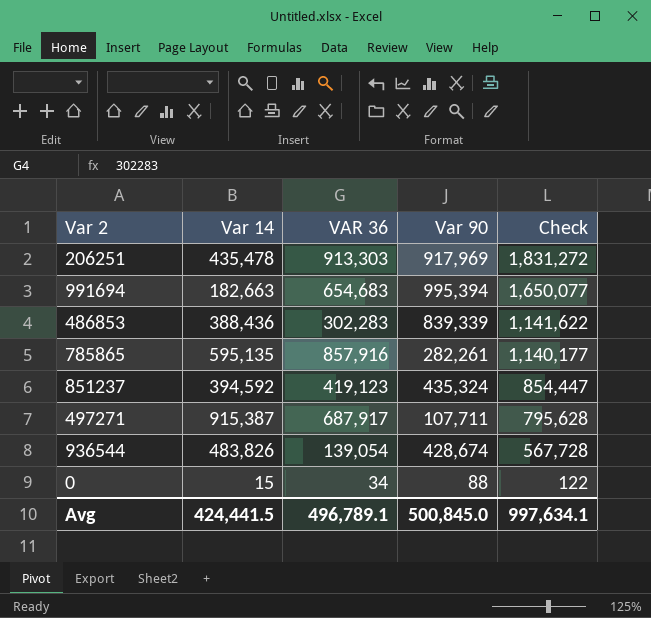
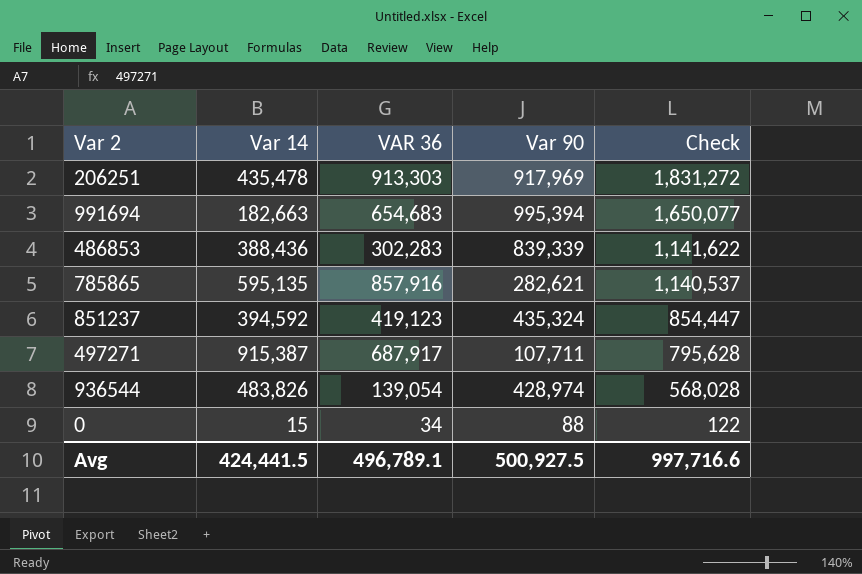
785865 | Var 90: 282,261 -> 282,621
785865 | Check: 1,140,177 -> 1,140,537
936544 | Var 90: 428,674 -> 428,974
936544 | Check: 567,728 -> 568,028
Avg | Var 90: 500,845.0 -> 500,927.5
Avg | Check: 997,634.1 -> 997,716.6

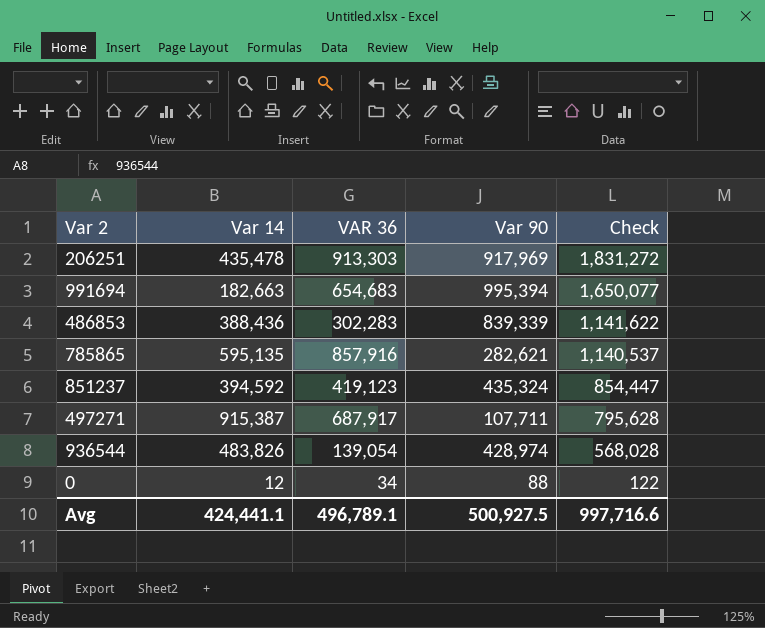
0 | Var 14: 15 -> 12
Avg | Var 14: 424,441.5 -> 424,441.1

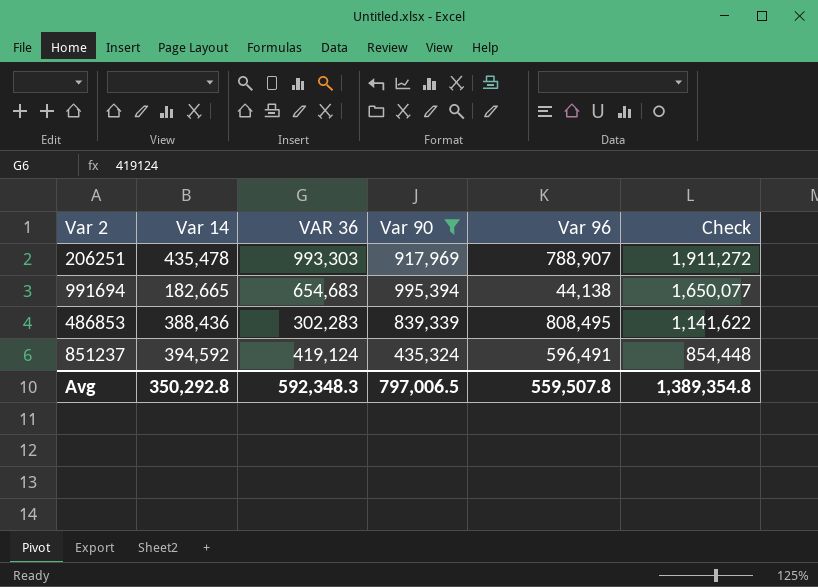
filter: none -> Var 90 >= 435,324
column Var 96 | position: none -> 5
206251 | VAR 36: 913,303 -> 993,303
206251 | Check: 1,831,272 -> 1,911,272
991694 | Var 14: 182,663 -> 182,665
851237 | VAR 36: 419,123 -> 419,124
851237 | Check: 854,447 -> 854,448
Avg | Var 14: 424,441.1 -> 350,292.8
Avg | VAR 36: 496,789.1 -> 592,348.3
Avg | Var 90: 500,927.5 -> 797,006.5
Avg | Check: 997,716.6 -> 1,389,354.8

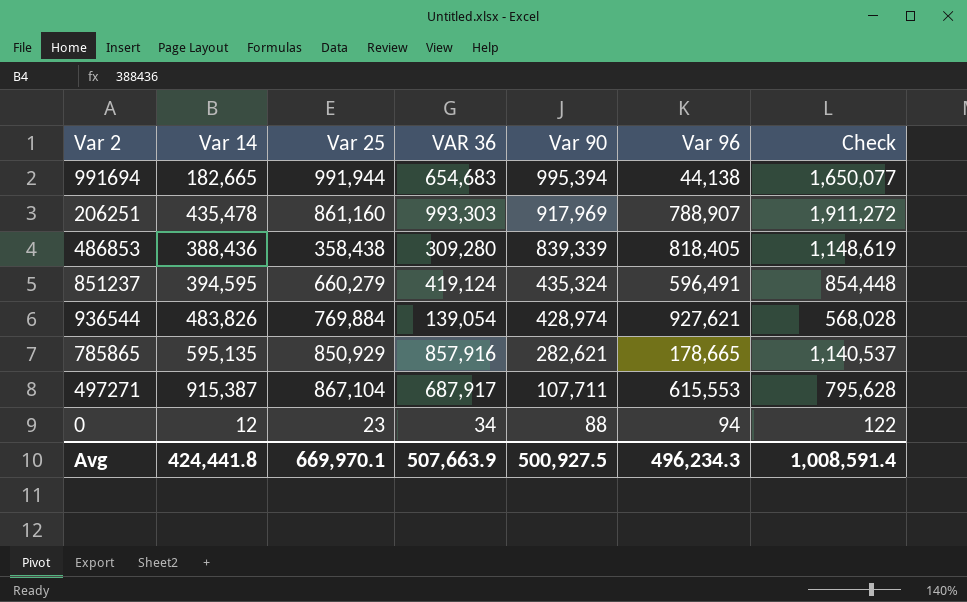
filter: Var 90 >= 435,324 -> none
row order: Check descending -> Var 90 descending
column Var 25 | position: none -> 3
486853 | VAR 36: 302,283 -> 309,280
486853 | Var 96: 808,495 -> 818,405
486853 | Check: 1,141,622 -> 1,148,619
851237 | Var 14: 394,592 -> 394,595
Avg | Var 14: 350,292.8 -> 424,441.8
Avg | VAR 36: 592,348.3 -> 507,663.9
Avg | Var 90: 797,006.5 -> 500,927.5
Avg | Var 96: 559,507.8 -> 496,234.3
Avg | Check: 1,389,354.8 -> 1,008,591.4

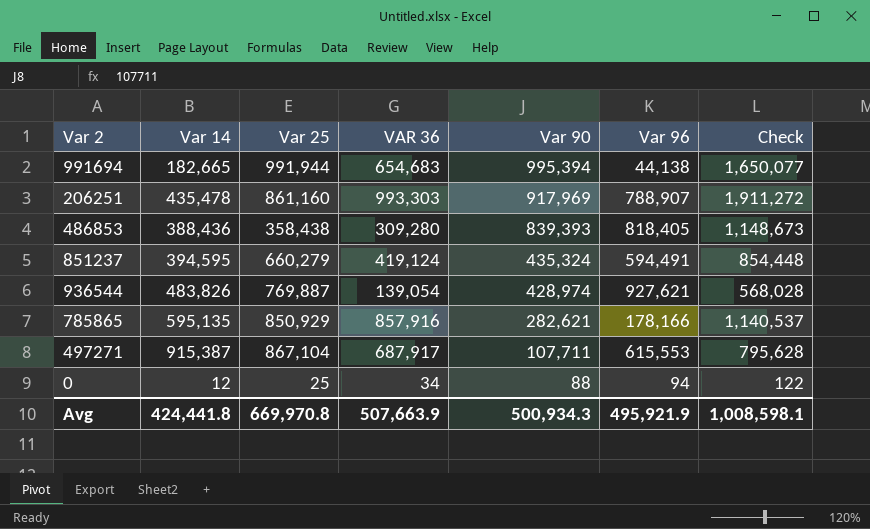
486853 | Var 90: 839,339 -> 839,393
486853 | Check: 1,148,619 -> 1,148,673
851237 | Var 96: 596,491 -> 594,491
936544 | Var 25: 769,884 -> 769,887
785865 | Var 96: 178,665 -> 178,166
0 | Var 25: 23 -> 25
Avg | Var 25: 669,970.1 -> 669,970.8
Avg | Var 90: 500,927.5 -> 500,934.3
Avg | Var 96: 496,234.3 -> 495,921.9
Avg | Check: 1,008,591.4 -> 1,008,598.1

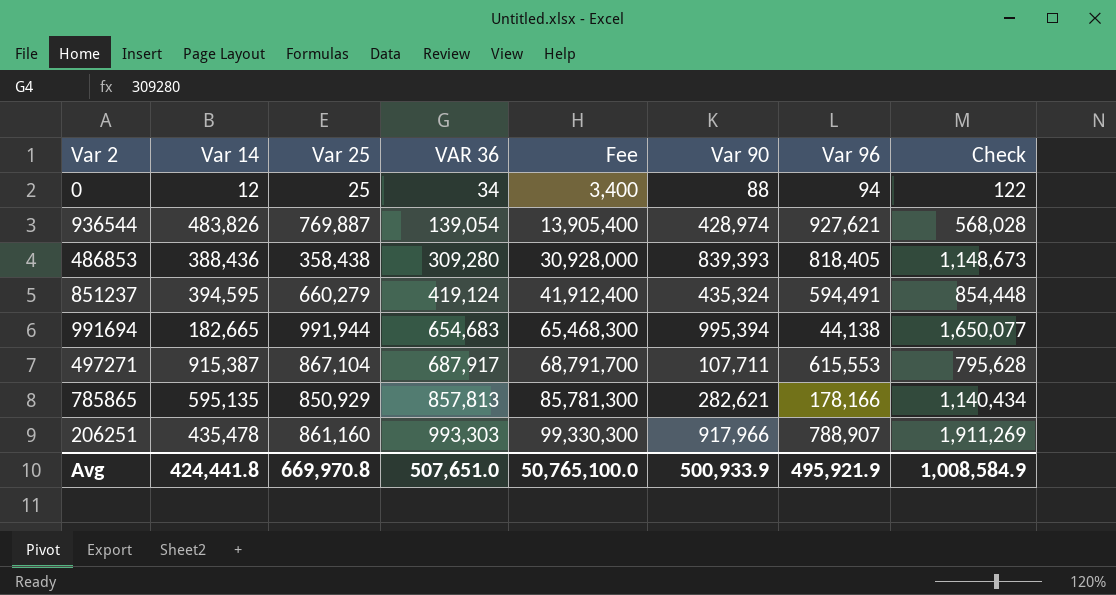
row order: Var 90 descending -> VAR 36 ascending
column Fee | formula: none -> [VAR 36] * 100
785865 | VAR 36: 857,916 -> 857,813
785865 | Check: 1,140,537 -> 1,140,434
206251 | Var 90: 917,969 -> 917,966
206251 | Check: 1,911,272 -> 1,911,269
Avg | VAR 36: 507,663.9 -> 507,651.0
Avg | Var 90: 500,934.3 -> 500,933.9
Avg | Check: 1,008,598.1 -> 1,008,584.9

